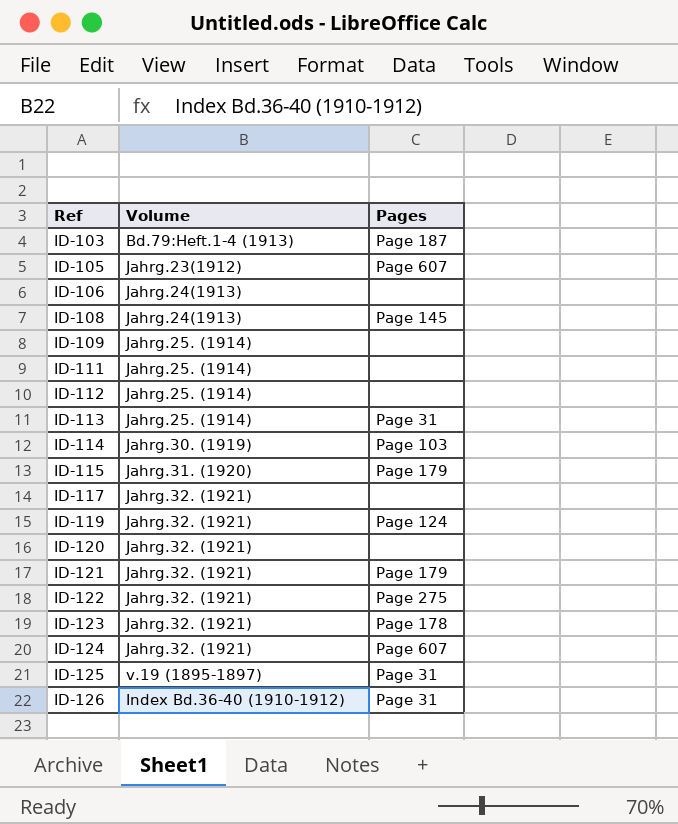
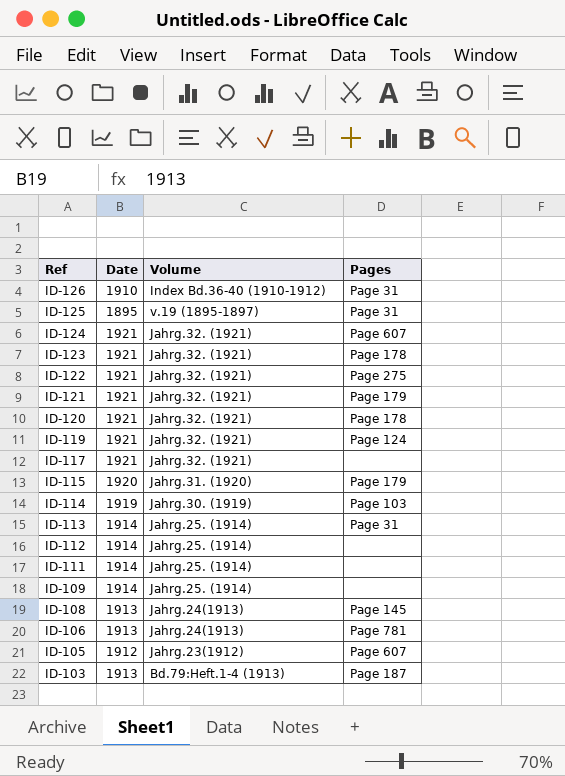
row order: Ref ascending -> Ref descending
column Date | position: none -> 2
ID-120 | Pages: none -> Page 178
ID-106 | Pages: none -> Page 781

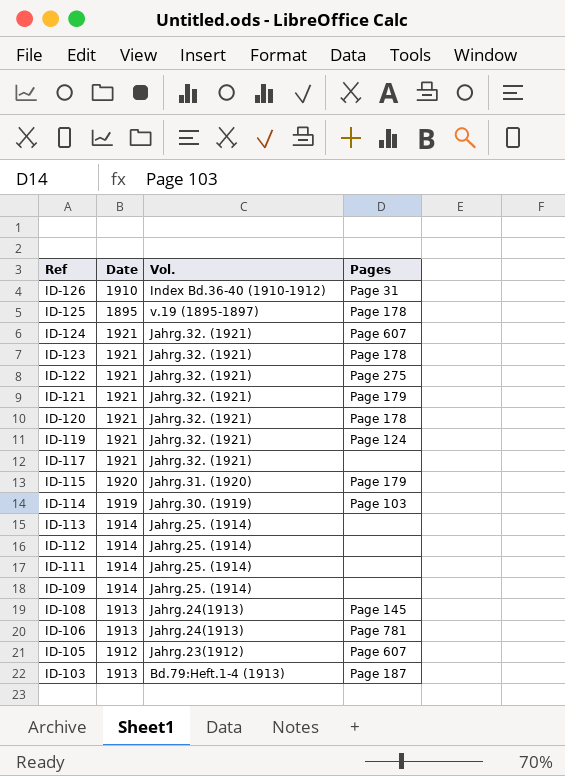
column name: Volume -> Vol.
ID-125 | Pages: Page 31 -> Page 178
ID-113 | Pages: Page 31 -> none

